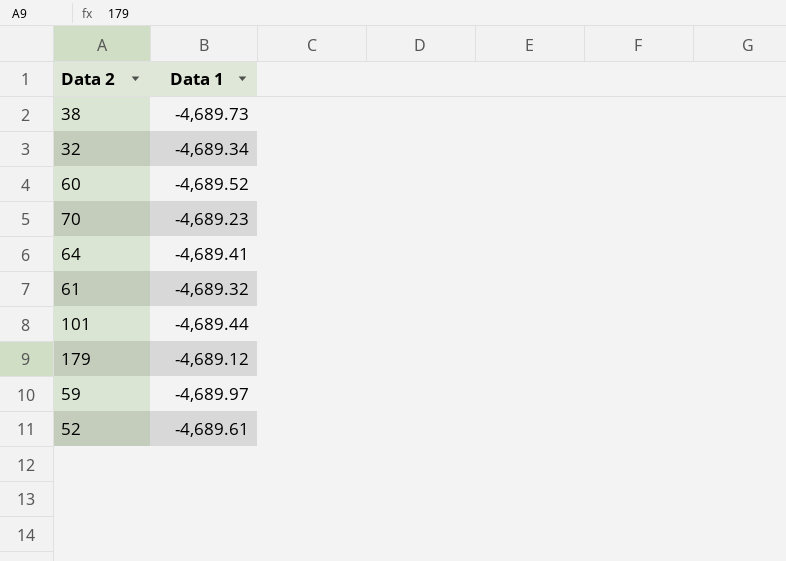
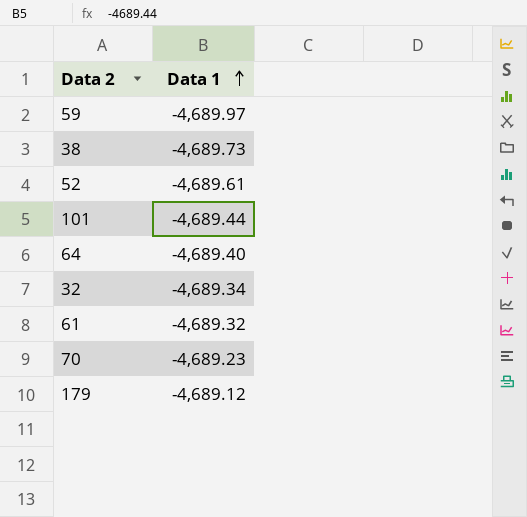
row order: none -> Data 1 ascending
row 60: -4,689.52 -> none
64 | Data 1: -4,689.41 -> -4,689.40

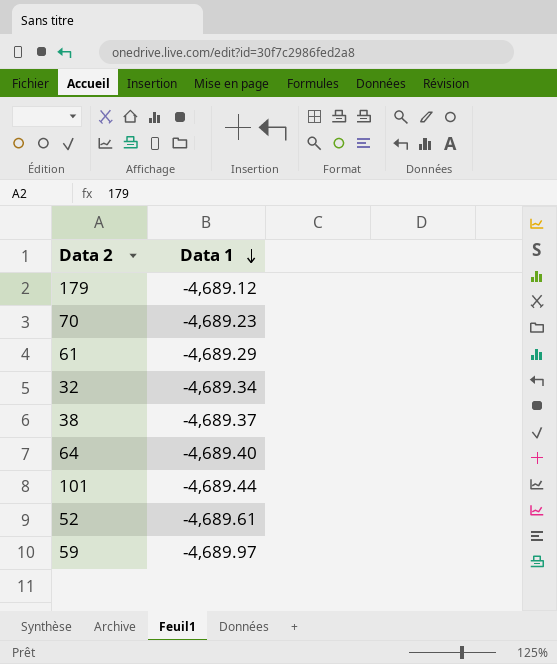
row order: Data 1 ascending -> Data 1 descending
61 | Data 1: -4,689.32 -> -4,689.29
38 | Data 1: -4,689.73 -> -4,689.37

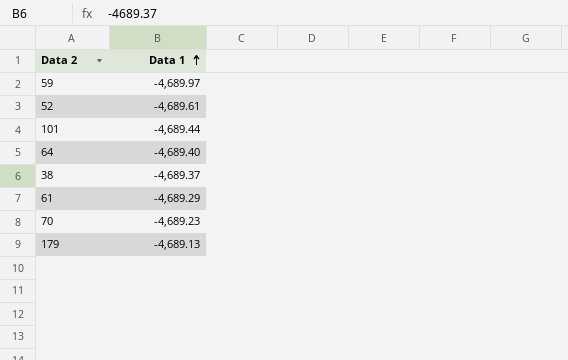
row order: Data 1 descending -> Data 1 ascending
row 32: -4,689.34 -> none
179 | Data 1: -4,689.12 -> -4,689.13

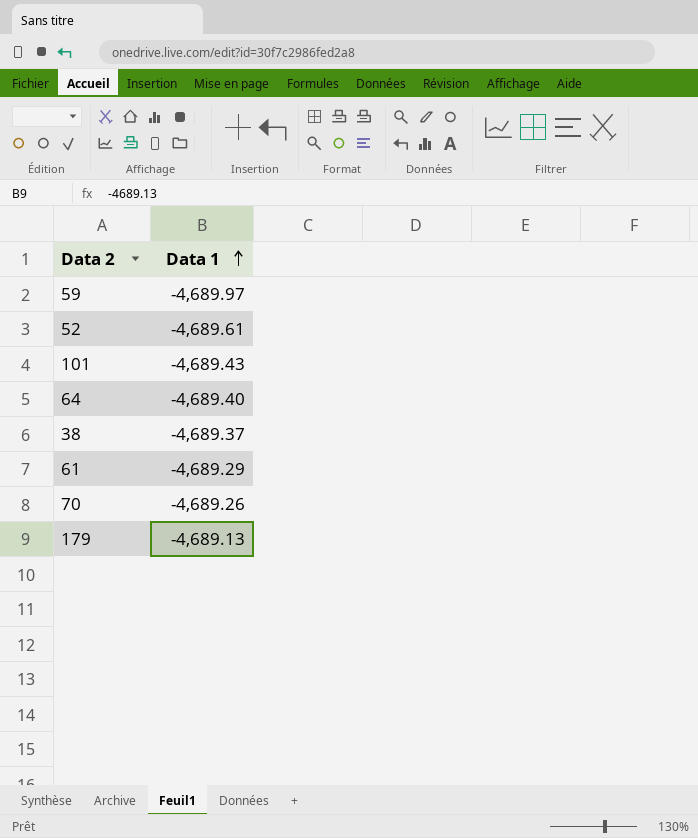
101 | Data 1: -4,689.44 -> -4,689.43
70 | Data 1: -4,689.23 -> -4,689.26

